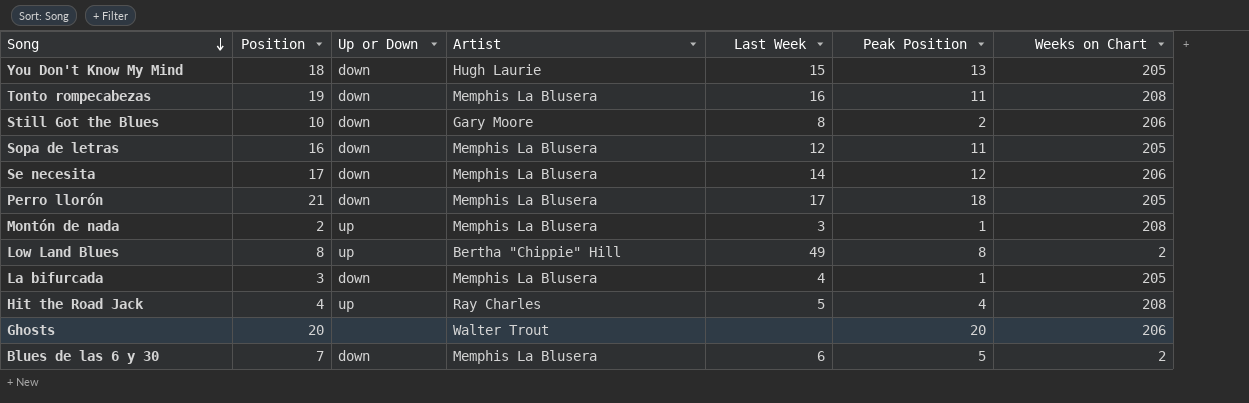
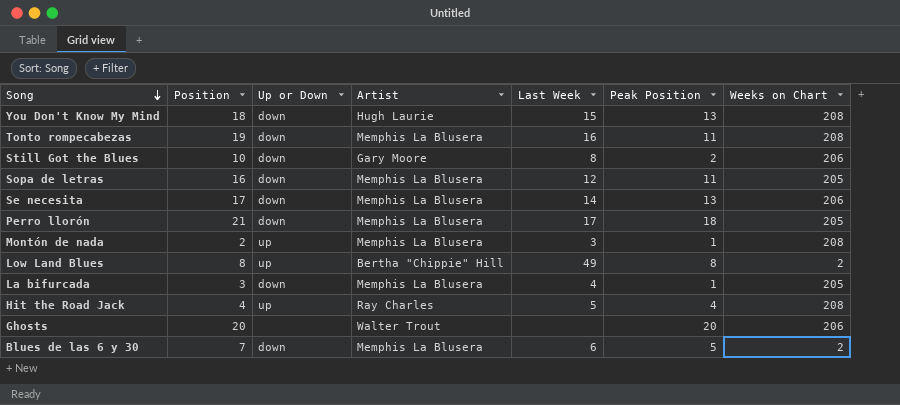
You Don't Know My Mind | Weeks on Chart: 205 -> 208
Se necesita | Peak Position: 12 -> 13

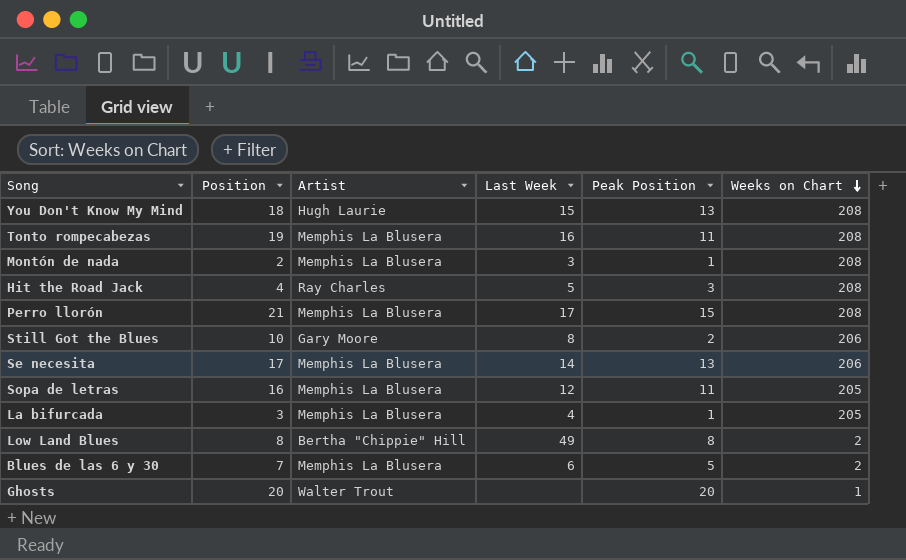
row order: Song descending -> Weeks on Chart descending
column Up or Down | position: 3 -> none
Hit the Road Jack | Peak Position: 4 -> 3
Perro llorón | Peak Position: 18 -> 15
Perro llorón | Weeks on Chart: 205 -> 208
Ghosts | Weeks on Chart: 206 -> 1

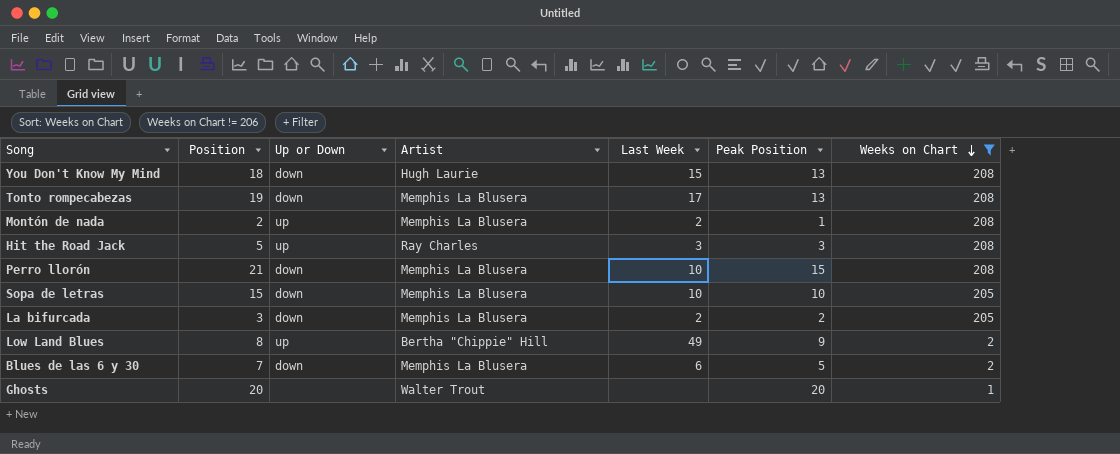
filter: none -> Weeks on Chart != 206
column Up or Down | position: none -> 3
Tonto rompecabezas | Last Week: 16 -> 17
Tonto rompecabezas | Peak Position: 11 -> 13
Montón de nada | Last Week: 3 -> 2
Hit the Road Jack | Position: 4 -> 5
Hit the Road Jack | Last Week: 5 -> 3
Perro llorón | Last Week: 17 -> 10
Sopa de letras | Position: 16 -> 15
Sopa de letras | Last Week: 12 -> 10
Sopa de letras | Peak Position: 11 -> 10
La bifurcada | Last Week: 4 -> 2
La bifurcada | Peak Position: 1 -> 2
Low Land Blues | Peak Position: 8 -> 9

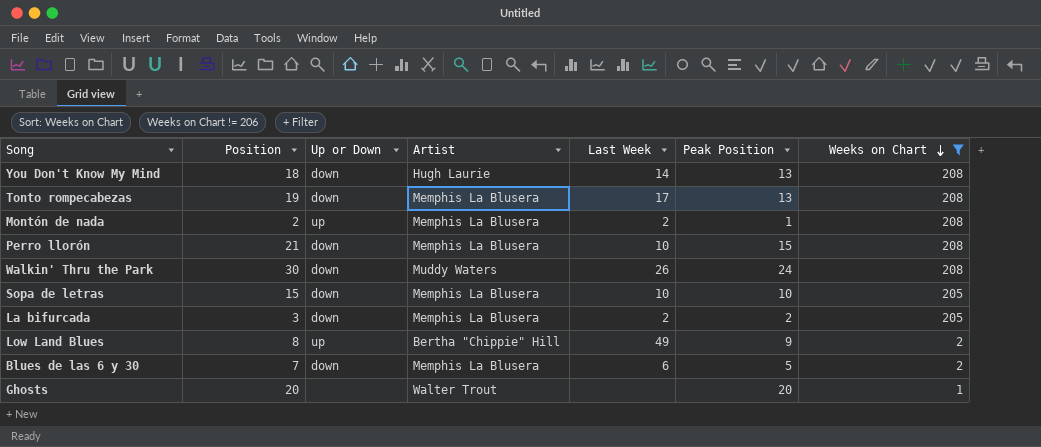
row Hit the Road Jack: 5 | up | Ray Charles | 3 | 3 | 208 -> none
You Don't Know My Mind | Last Week: 15 -> 14
row Walkin' Thru the Park: none -> 30 | down | Muddy Waters | 26 | 24 | 208

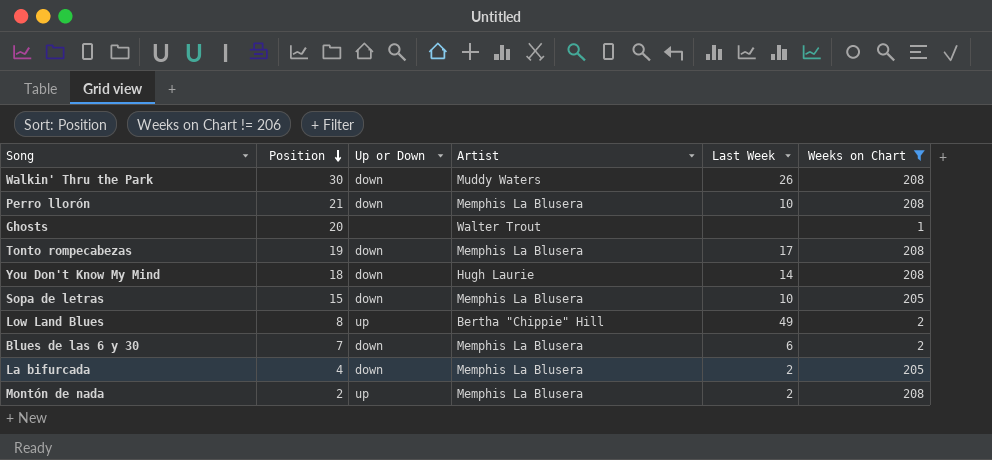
row order: Weeks on Chart descending -> Position descending
column Peak Position | position: 6 -> none
La bifurcada | Position: 3 -> 4

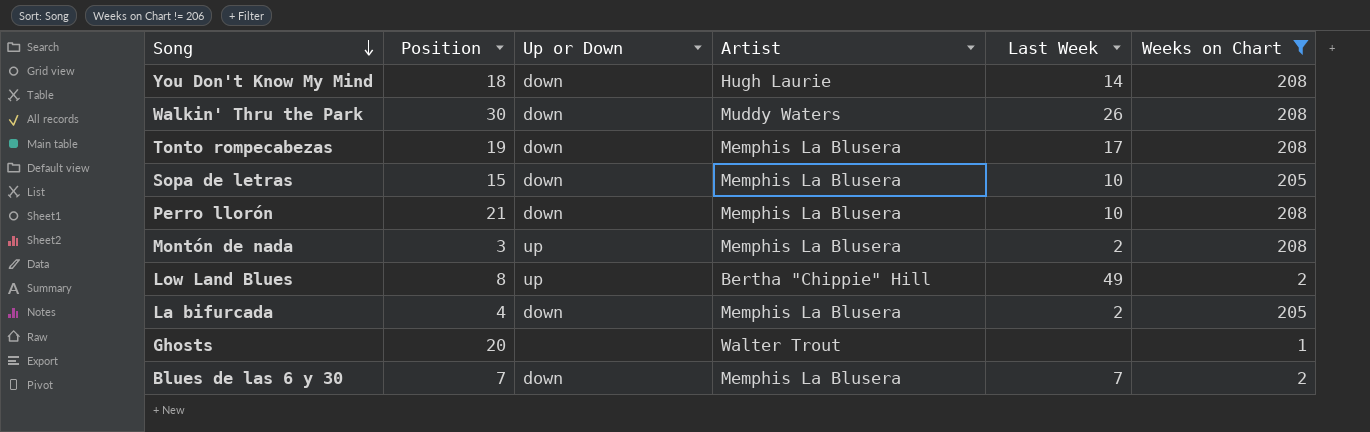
row order: Position descending -> Song descending
Montón de nada | Position: 2 -> 3
Blues de las 6 y 30 | Last Week: 6 -> 7

